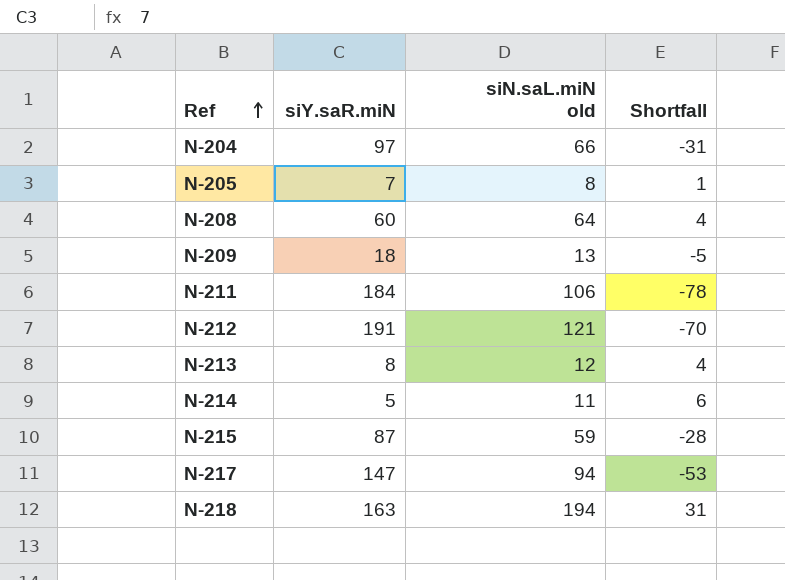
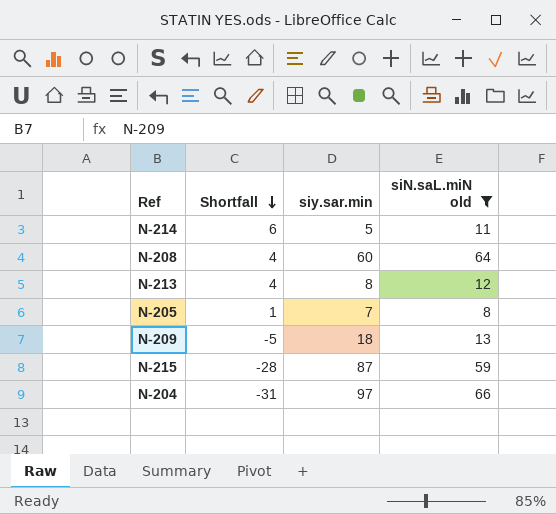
filter: none -> siN.saL.miN old <= 66
row order: Ref ascending -> Shortfall descending
column Shortfall | position: 4 -> 2
column name: siY.saR.miN -> siy.sar.min

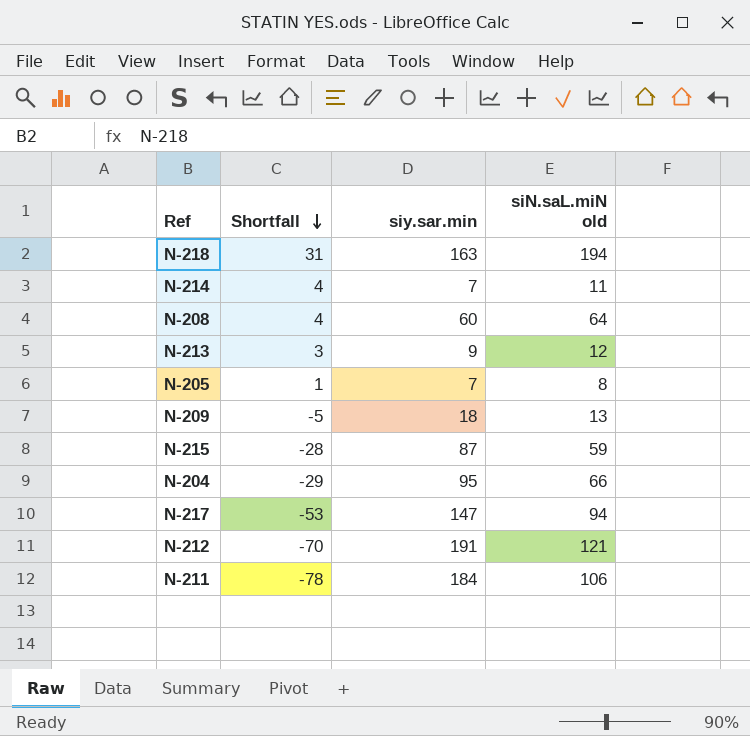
filter: siN.saL.miN old <= 66 -> none
N-214 | Shortfall: 6 -> 4
N-214 | siy.sar.min: 5 -> 7
N-213 | Shortfall: 4 -> 3
N-213 | siy.sar.min: 8 -> 9
N-204 | Shortfall: -31 -> -29
N-204 | siy.sar.min: 97 -> 95

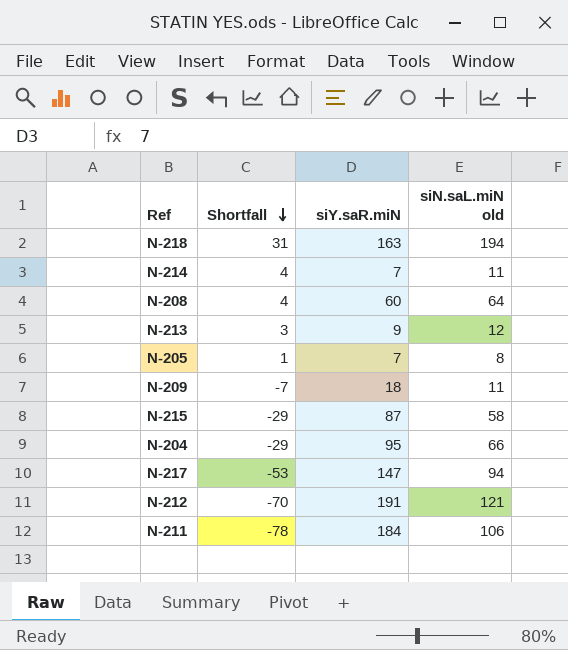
column name: siy.sar.min -> siY.saR.miN
N-209 | Shortfall: -5 -> -7
N-209 | siN.saL.miN old: 13 -> 11
N-215 | Shortfall: -28 -> -29
N-215 | siN.saL.miN old: 59 -> 58

